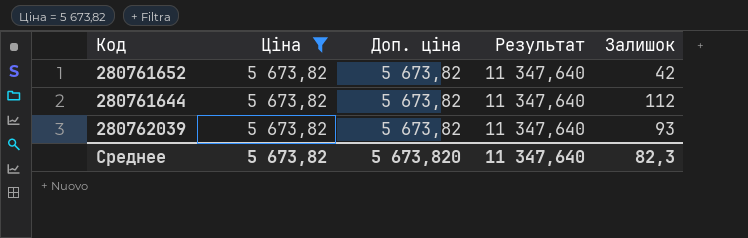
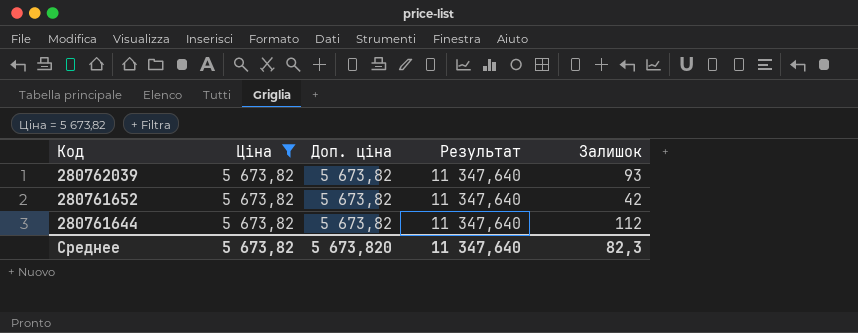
row order: none -> Код descending

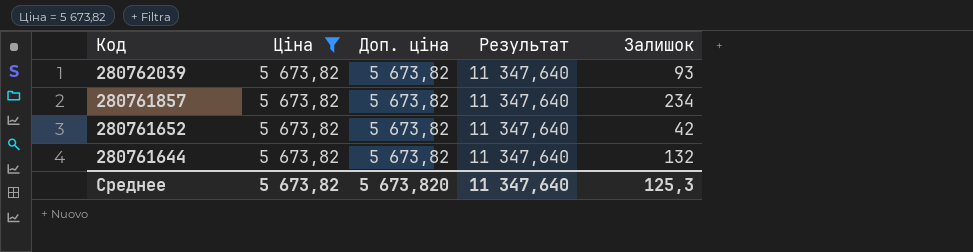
row 280761857: none -> 5 673,82 | 5 673,82 | 11 347,640 | 234
280761644 | Залишок: 112 -> 132
Среднее | Залишок: 82,3 -> 125,3

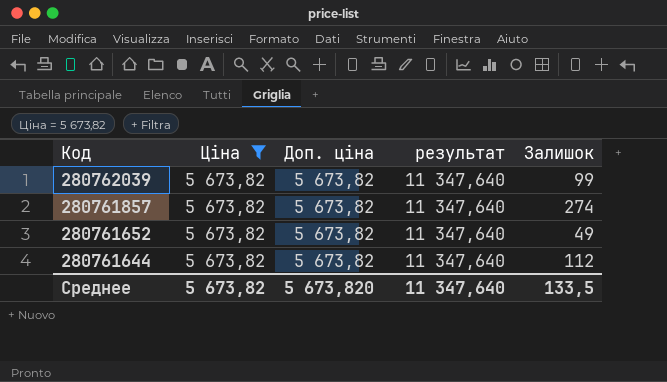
column name: Результат -> результат
280762039 | Залишок: 93 -> 99
280761857 | Залишок: 234 -> 274
280761652 | Залишок: 42 -> 49
280761644 | Залишок: 132 -> 112
Среднее | Залишок: 125,3 -> 133,5

